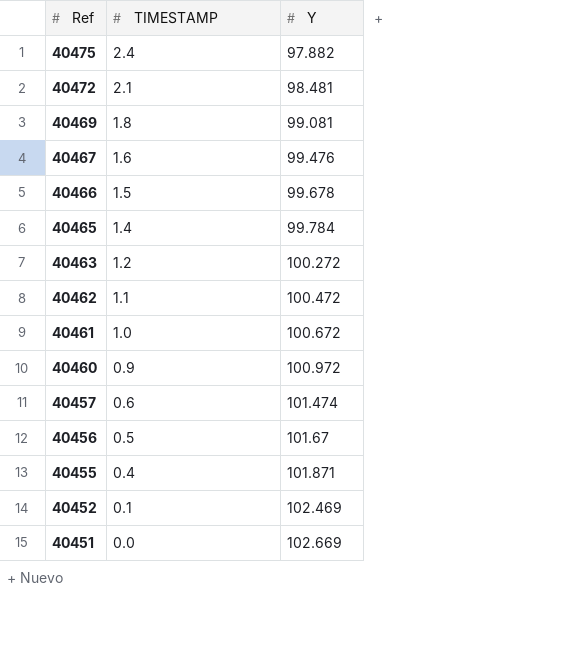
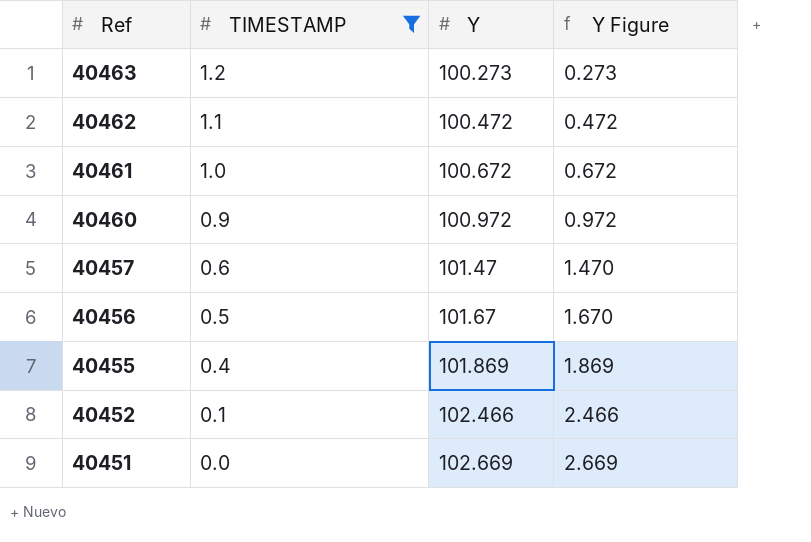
filter: none -> TIMESTAMP <= 1.2
column Y Figure | formula: none -> [Y] - 100
40463 | Y: 100.272 -> 100.273
40457 | Y: 101.474 -> 101.47
40455 | Y: 101.871 -> 101.869
40452 | Y: 102.469 -> 102.466

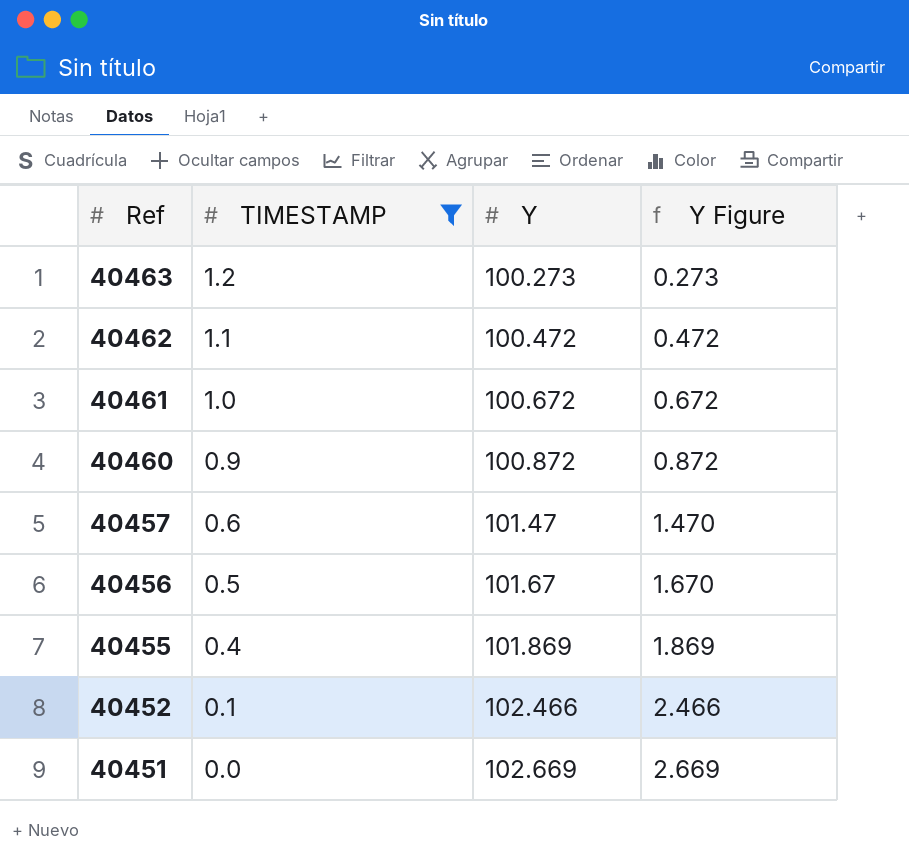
40460 | Y: 100.972 -> 100.872
40460 | Y Figure: 0.972 -> 0.872

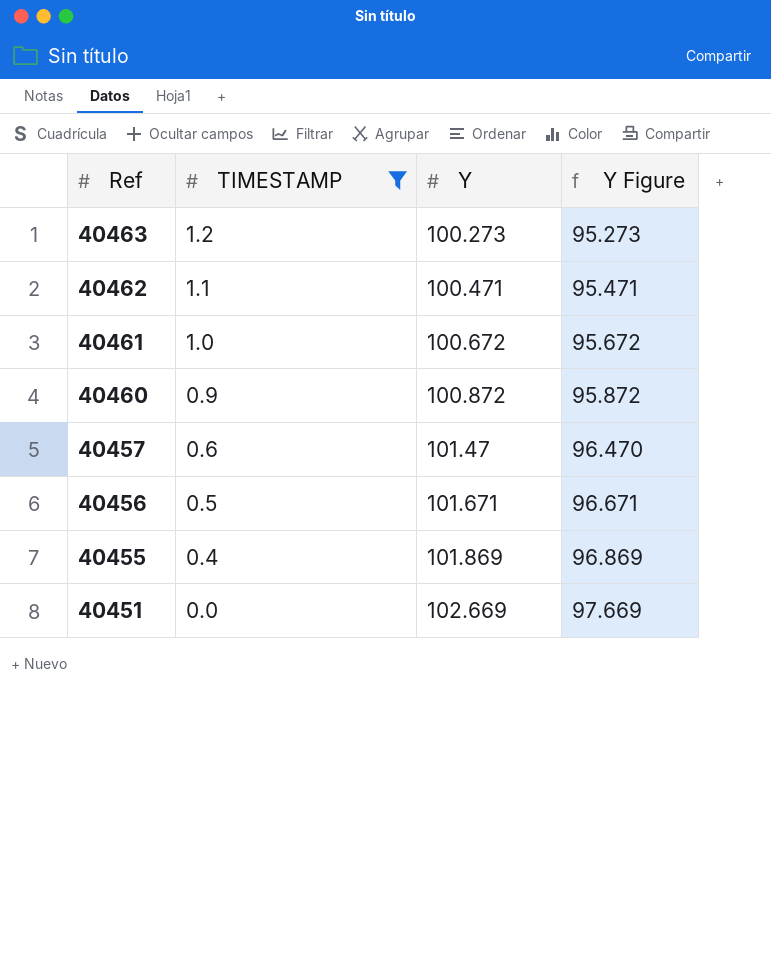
column Y Figure | formula: [Y] - 100 -> [Y] - 5
row 40452: 0.1 | 102.466 | 2.466 -> none
40462 | Y: 100.472 -> 100.471
40456 | Y: 101.67 -> 101.671

